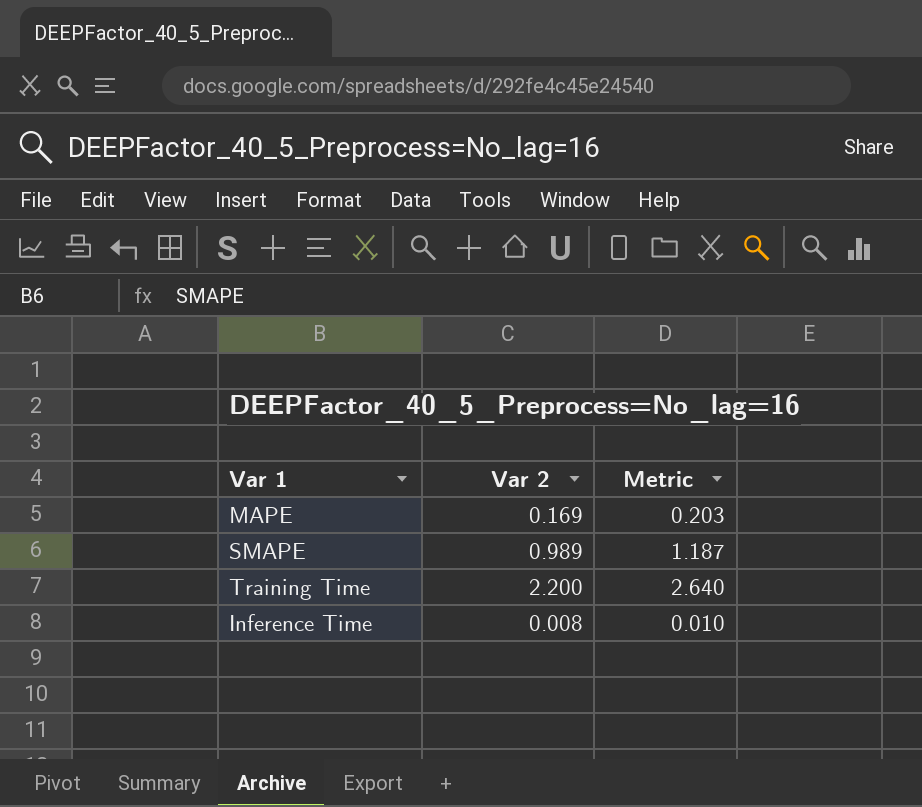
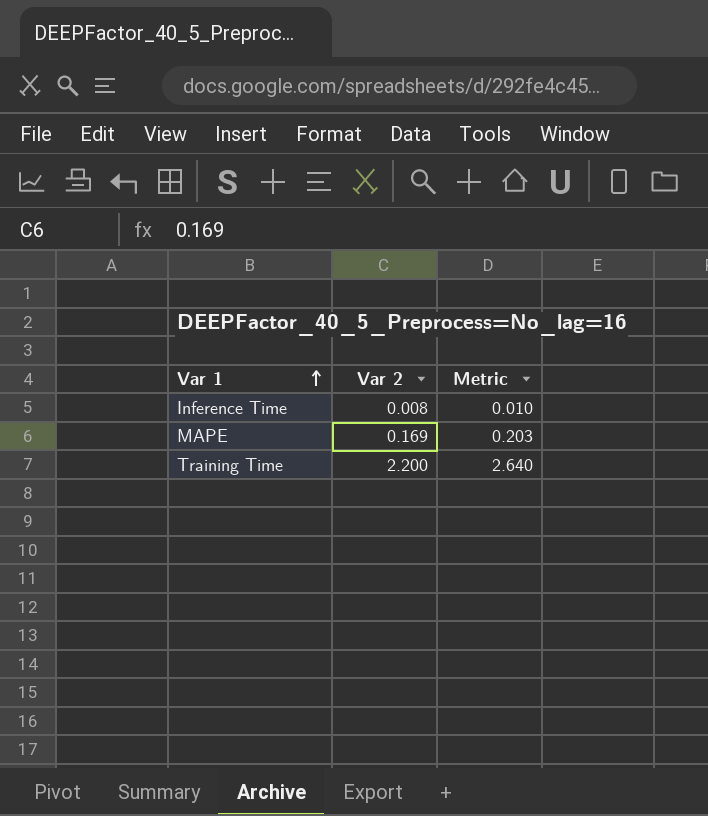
row order: none -> Var 1 ascending
row SMAPE: 0.989 | 1.187 -> none

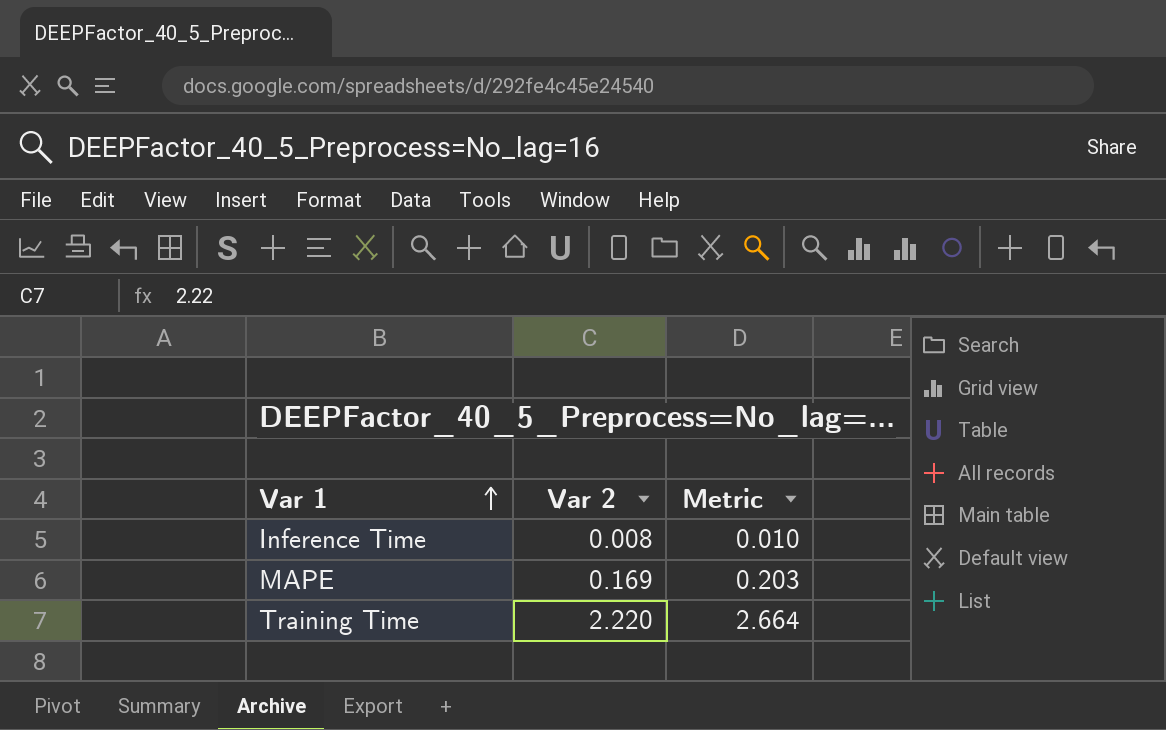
Training Time | Var 2: 2.200 -> 2.220
Training Time | Metric: 2.640 -> 2.664

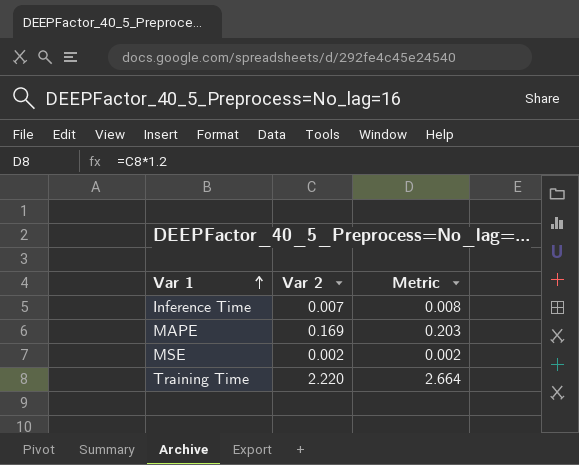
Inference Time | Var 2: 0.008 -> 0.007
Inference Time | Metric: 0.010 -> 0.008
row MSE: none -> 0.002 | 0.002

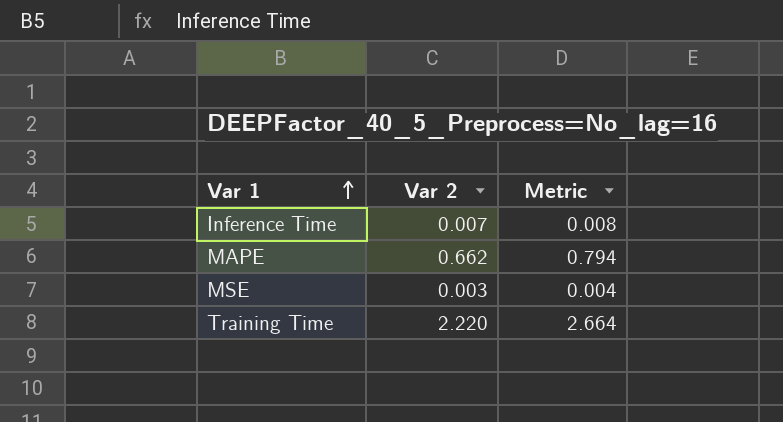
MAPE | Var 2: 0.169 -> 0.662
MAPE | Metric: 0.203 -> 0.794
MSE | Var 2: 0.002 -> 0.003
MSE | Metric: 0.002 -> 0.004

